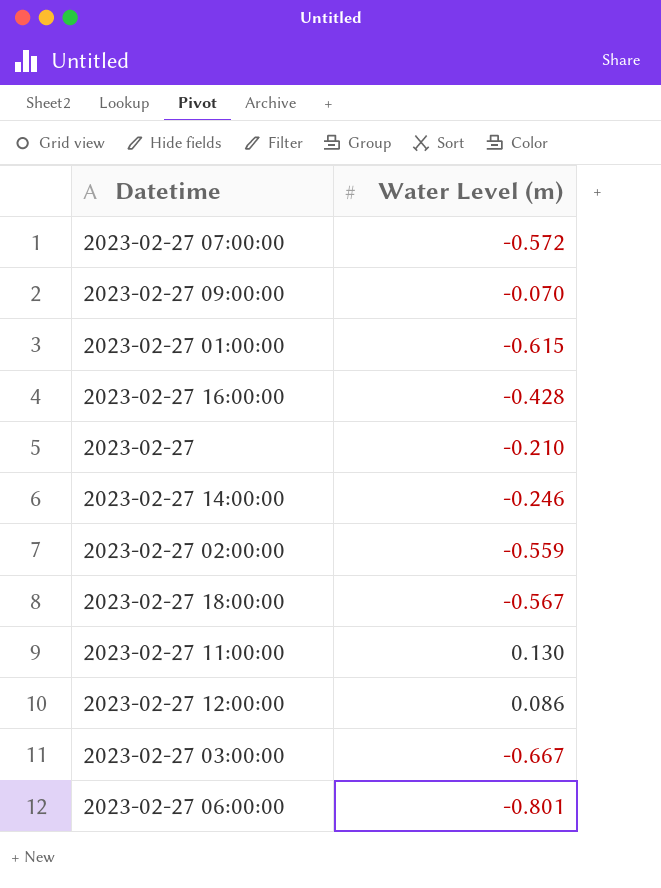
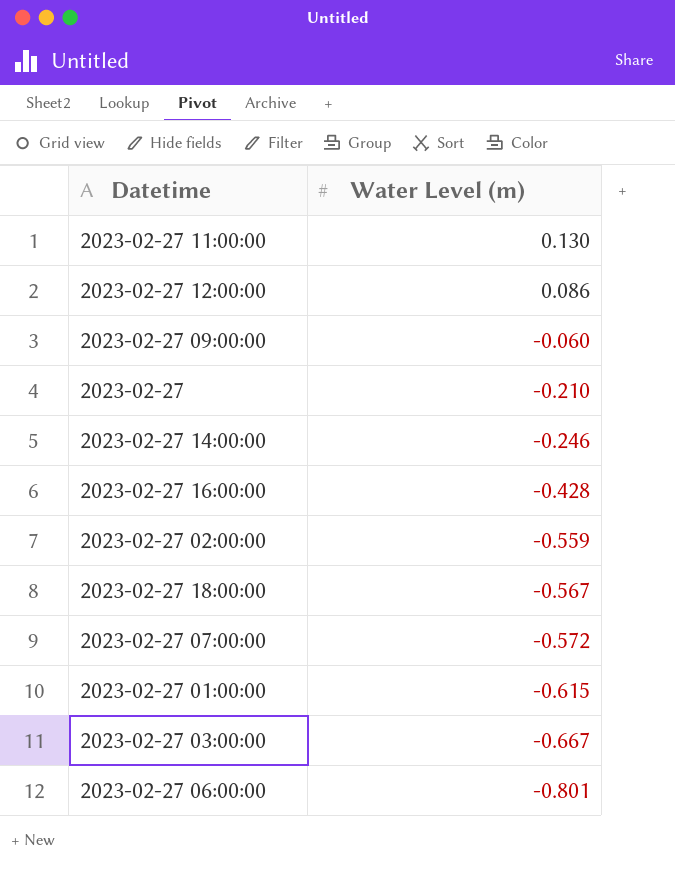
row order: none -> Water Level (m) descending
2023-02-27 09:00:00 | Water Level (m): -0.070 -> -0.060

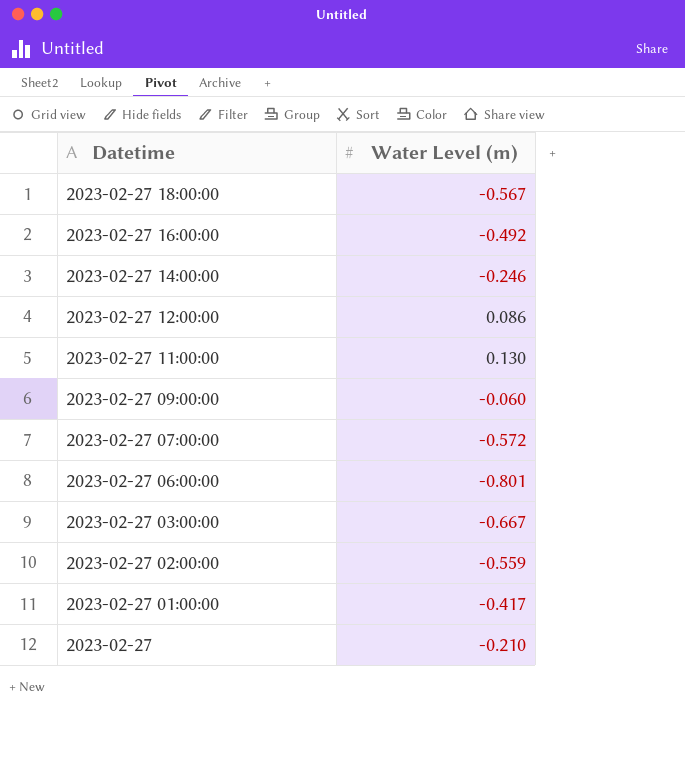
row order: Water Level (m) descending -> Datetime descending
2023-02-27 16:00:00 | Water Level (m): -0.428 -> -0.492
2023-02-27 01:00:00 | Water Level (m): -0.615 -> -0.417

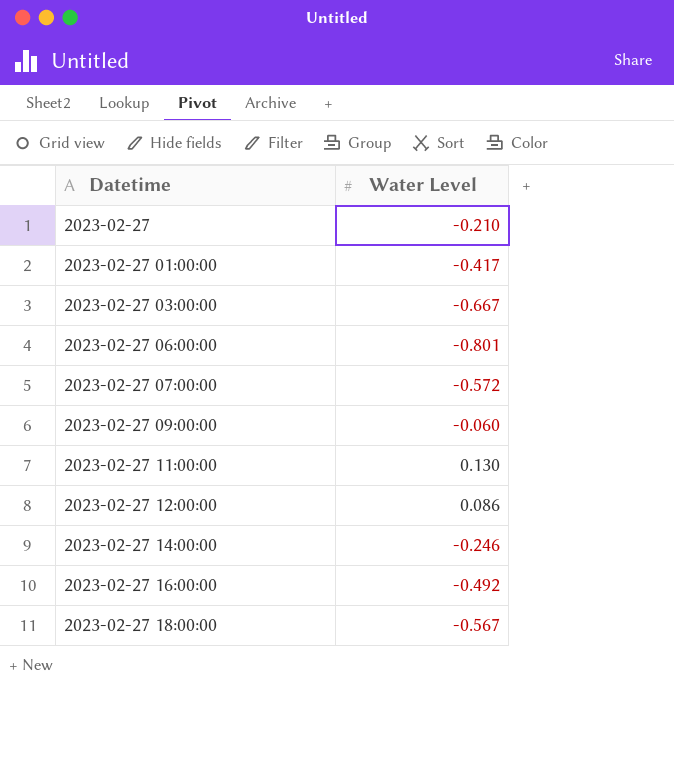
row order: Datetime descending -> Datetime ascending
column name: Water Level (m) -> Water Level
row 2023-02-27 02:00:00: -0.559 -> none

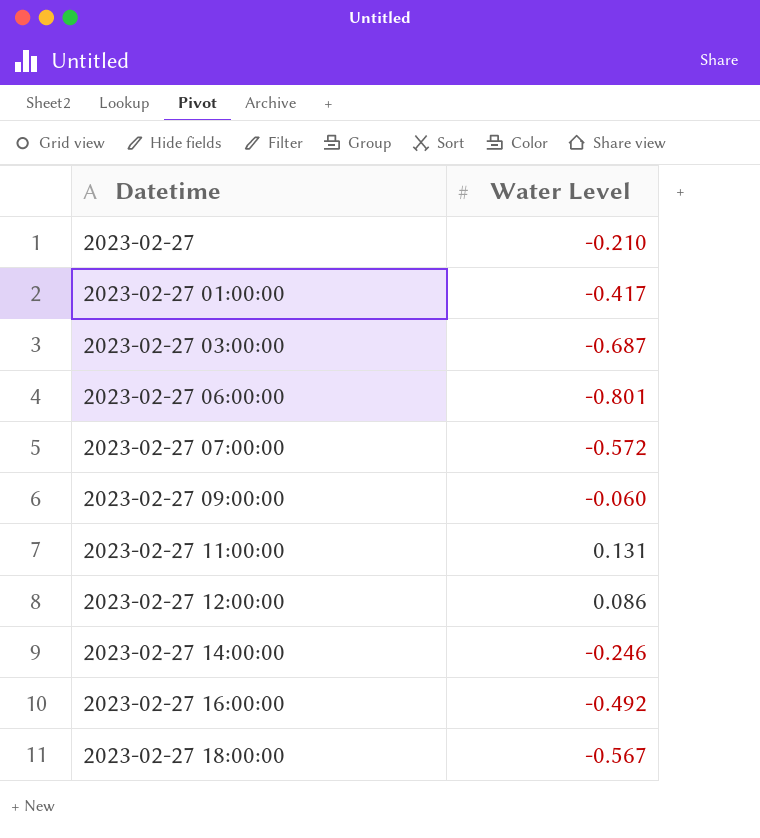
2023-02-27 03:00:00 | Water Level: -0.667 -> -0.687
2023-02-27 11:00:00 | Water Level: 0.130 -> 0.131

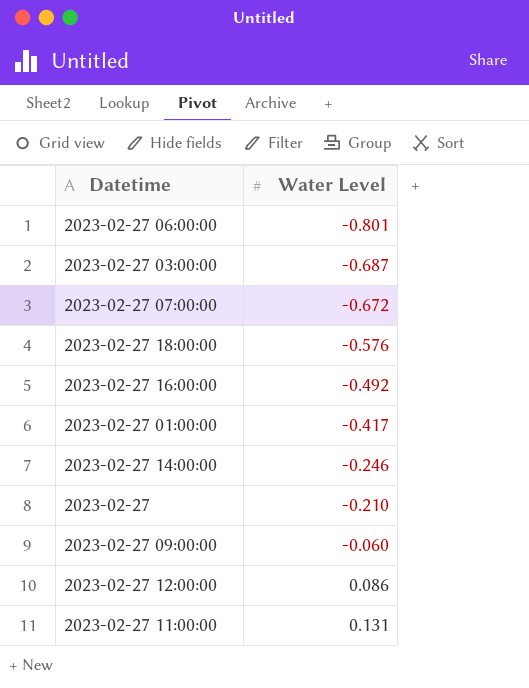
row order: Datetime ascending -> Water Level ascending
2023-02-27 07:00:00 | Water Level: -0.572 -> -0.672
2023-02-27 18:00:00 | Water Level: -0.567 -> -0.576

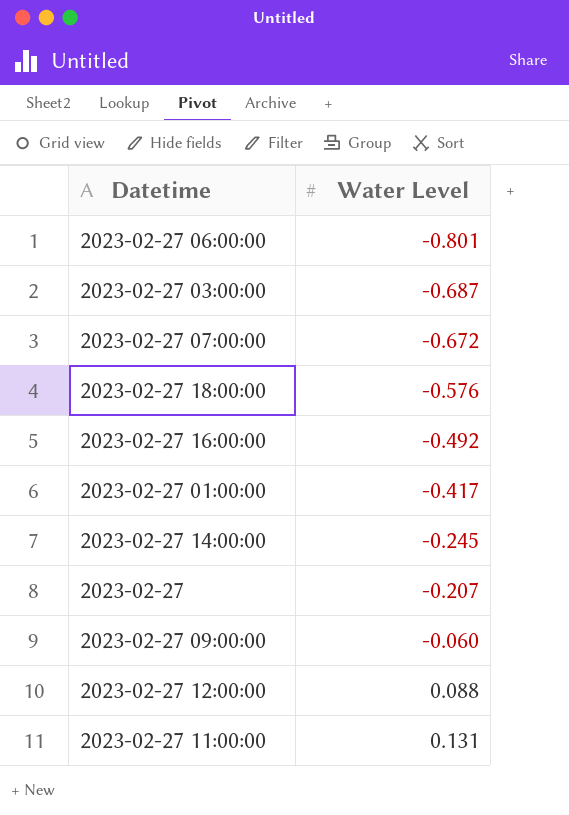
2023-02-27 14:00:00 | Water Level: -0.246 -> -0.245
2023-02-27 | Water Level: -0.210 -> -0.207
2023-02-27 12:00:00 | Water Level: 0.086 -> 0.088

